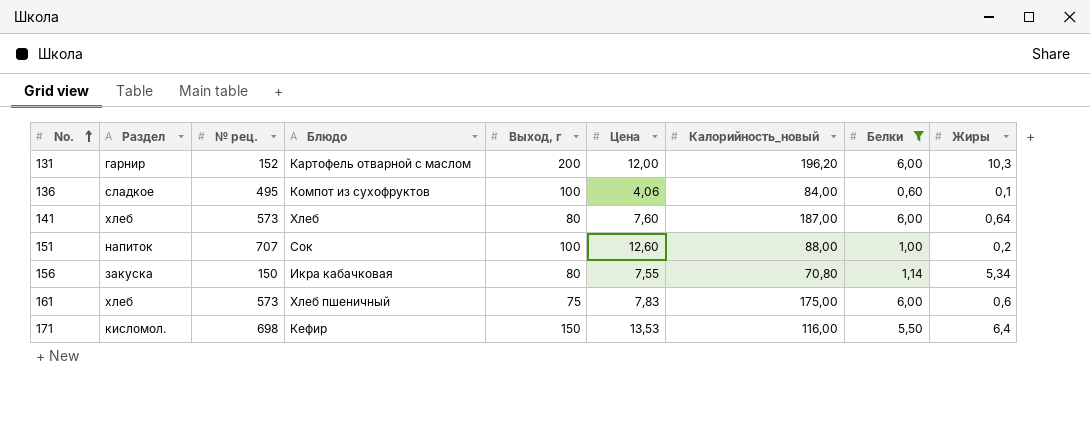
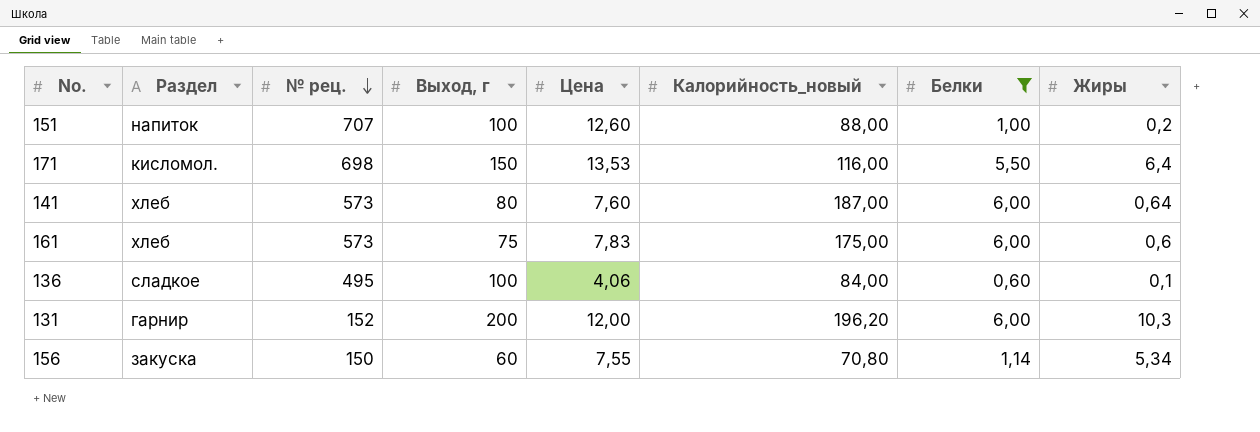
row order: No. ascending -> № рец. descending
column Блюдо | position: 4 -> none
156 | Выход, г: 80 -> 60

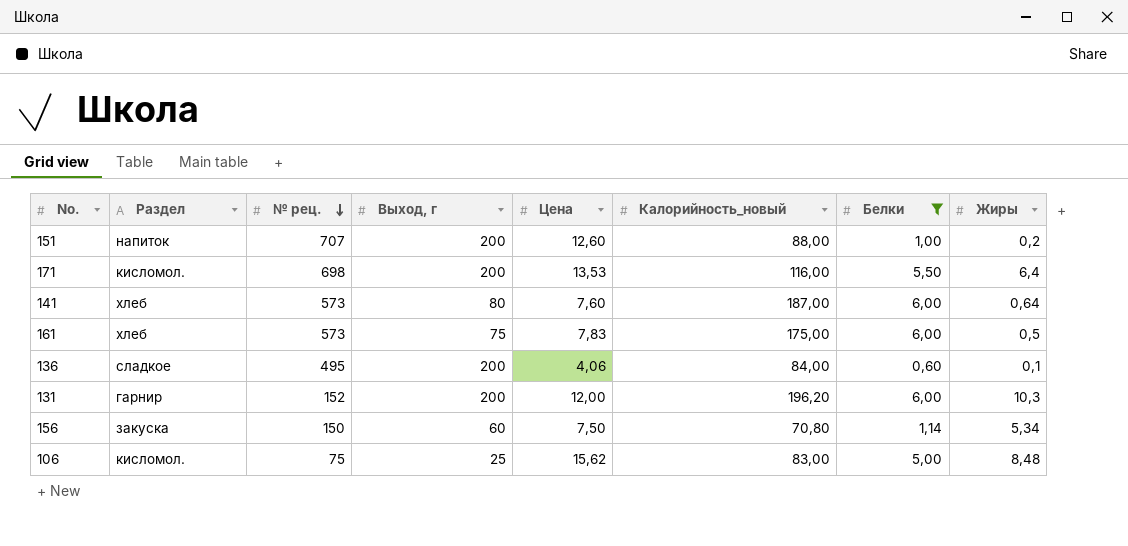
151 | Выход, г: 100 -> 200
171 | Выход, г: 150 -> 200
161 | Жиры: 0,6 -> 0,5
136 | Выход, г: 100 -> 200
156 | Цена: 7,55 -> 7,50
row 106: none -> кисломол. | 75 | 25 | 15,62 | 83,00 | 5,00 | 8,48

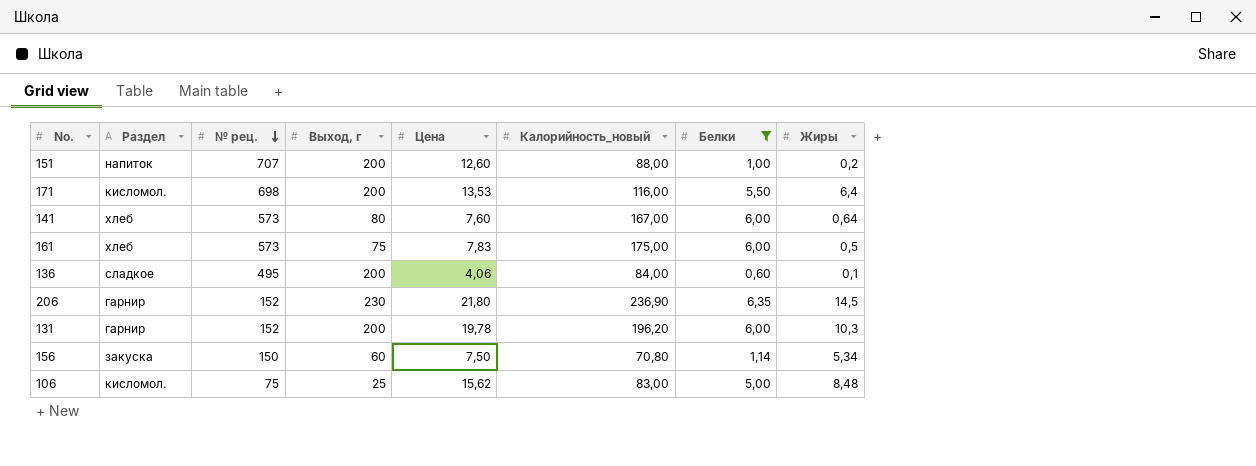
141 | Калорийность_новый: 187,00 -> 167,00
row 206: none -> гарнир | 152 | 230 | 21,80 | 236,90 | 6,35 | 14,5
131 | Цена: 12,00 -> 19,78

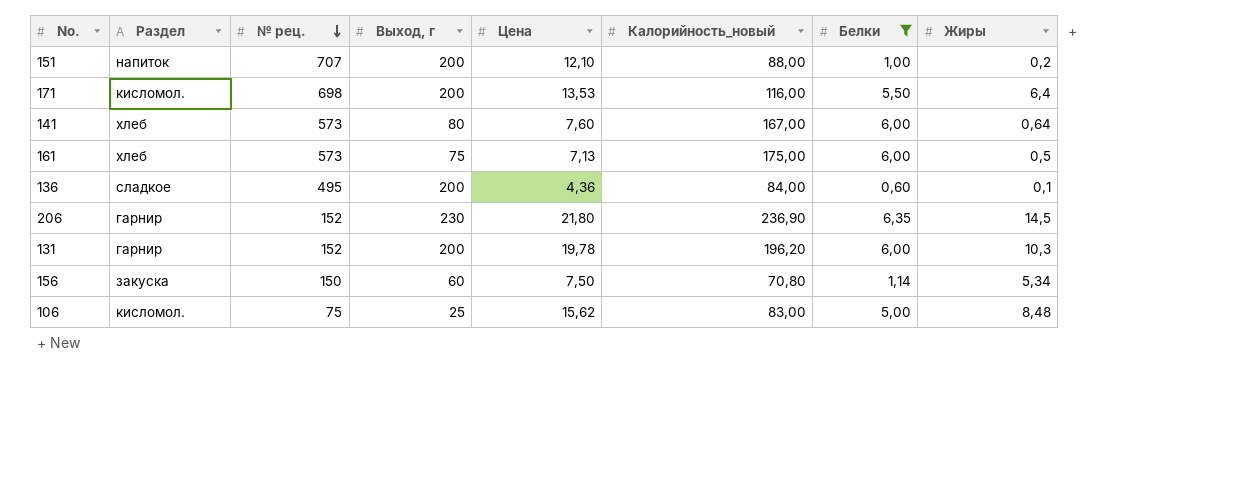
151 | Цена: 12,60 -> 12,10
161 | Цена: 7,83 -> 7,13
136 | Цена: 4,06 -> 4,36

